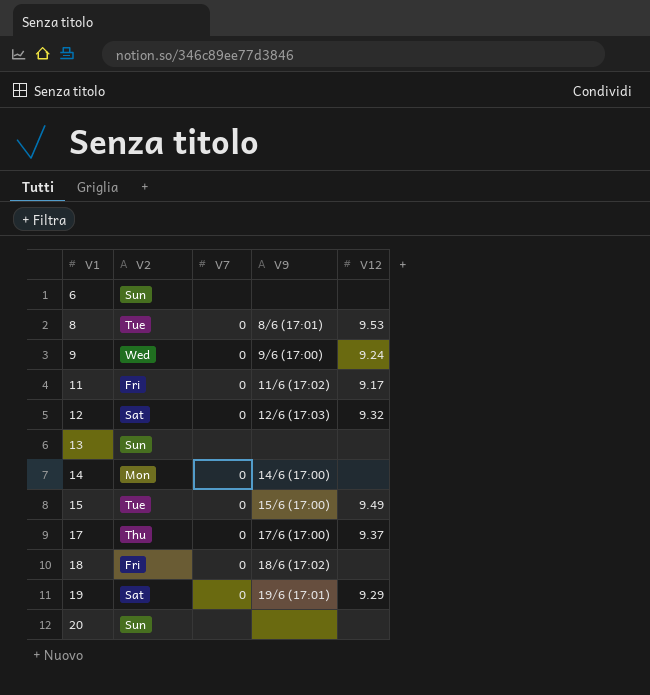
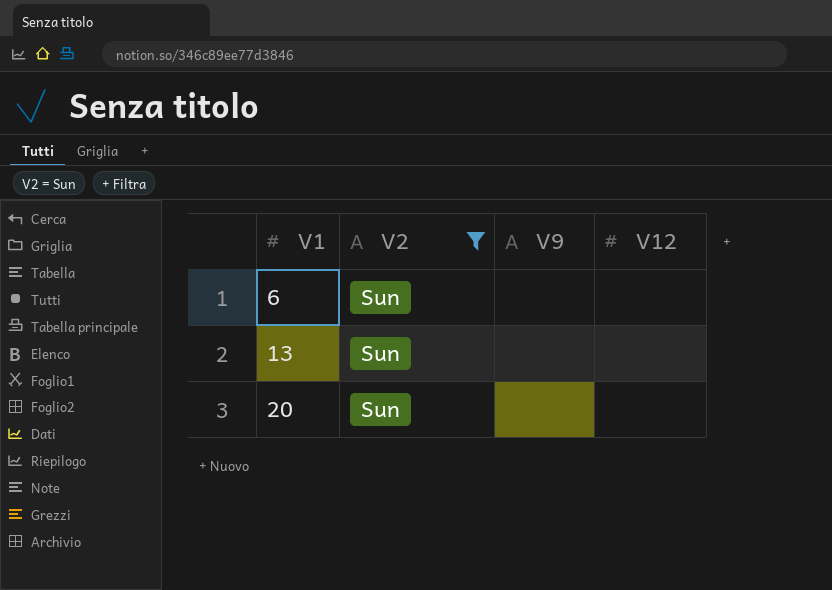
filter: none -> V2 = Sun
column V7 | position: 3 -> none

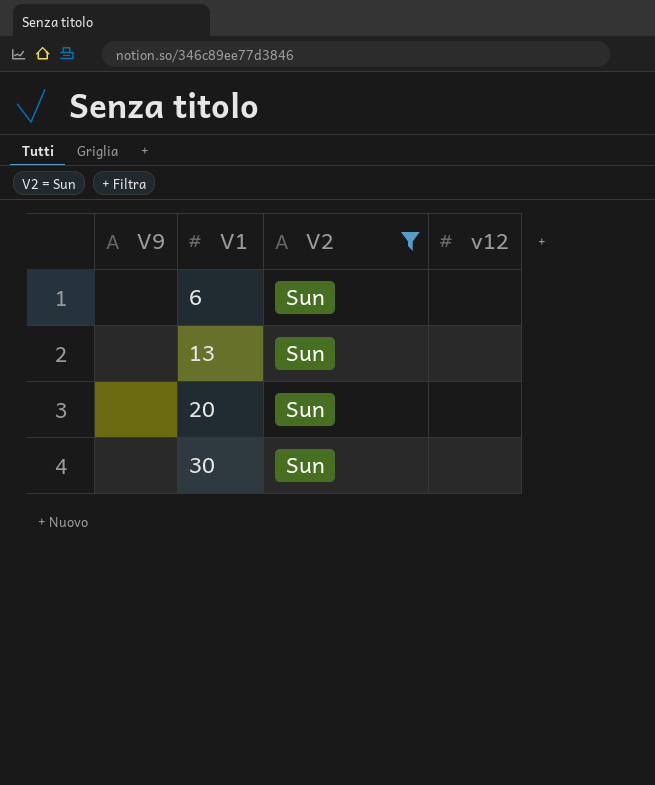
column V9 | position: 3 -> 1
column name: V12 -> v12
row 30: none -> none | Sun | none

